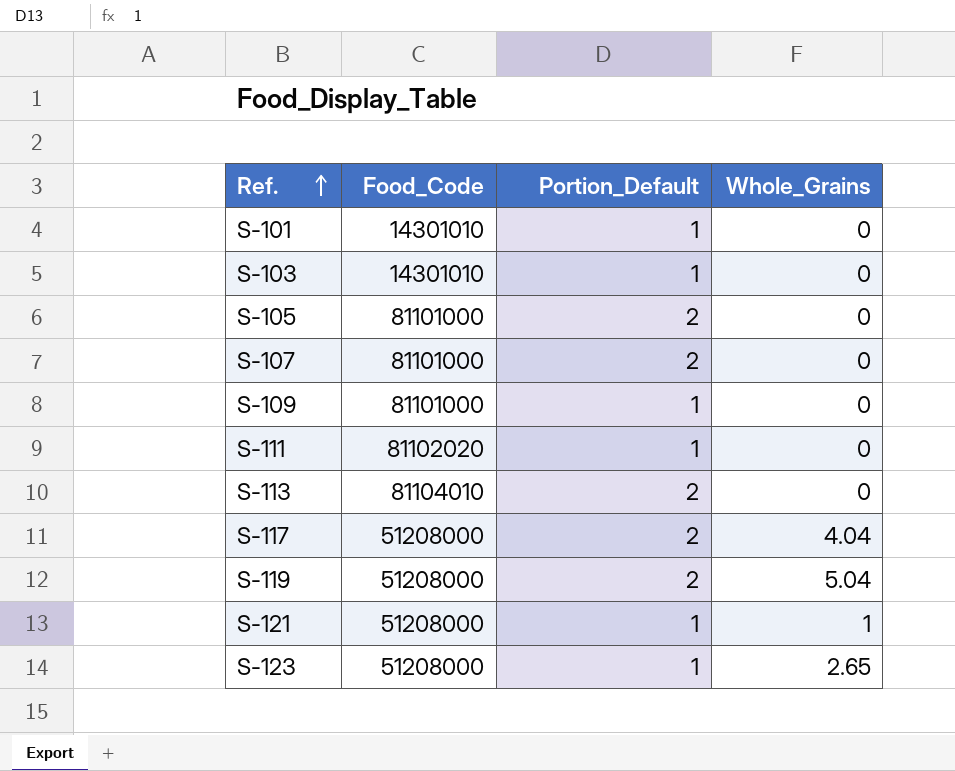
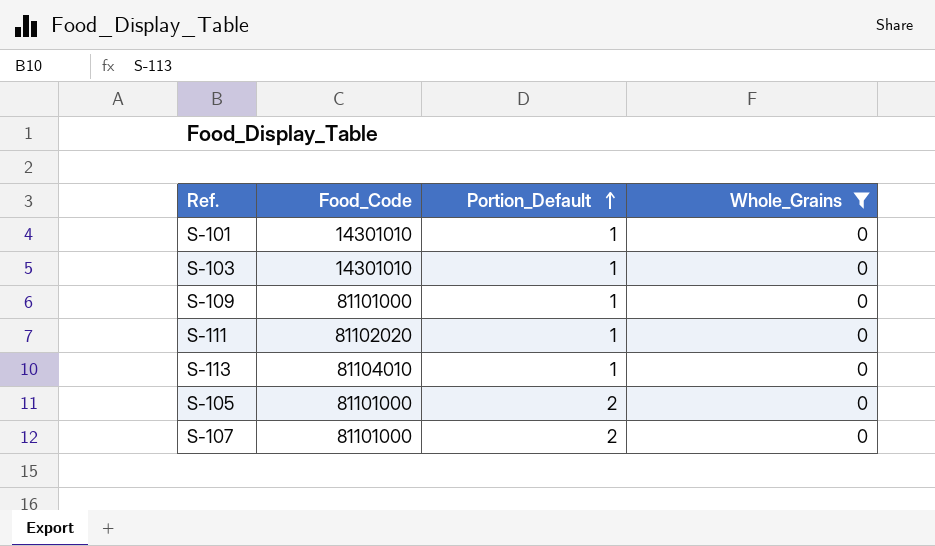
filter: none -> Whole_Grains = 0
row order: Ref. ascending -> Portion_Default ascending
S-113 | Portion_Default: 2 -> 1

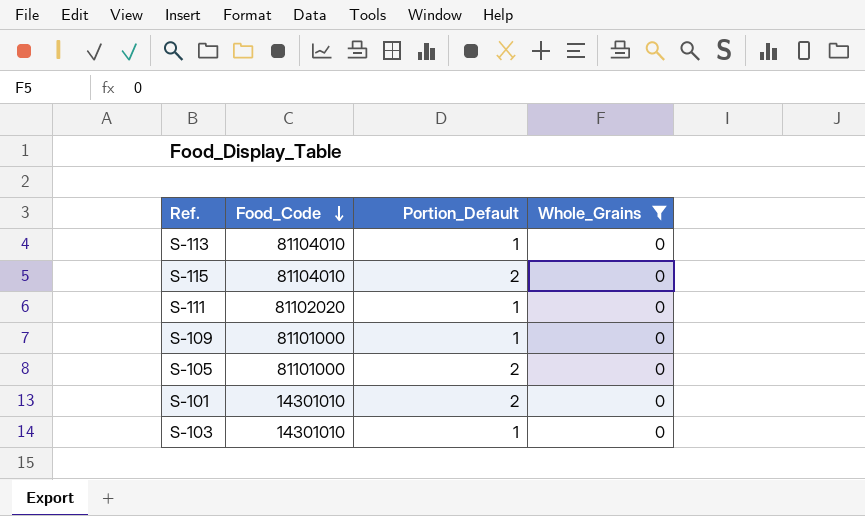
row order: Portion_Default ascending -> Food_Code descending
row S-107: 81101000 | 2 | 0 -> none
row S-115: none -> 81104010 | 2 | 0
S-101 | Portion_Default: 1 -> 2

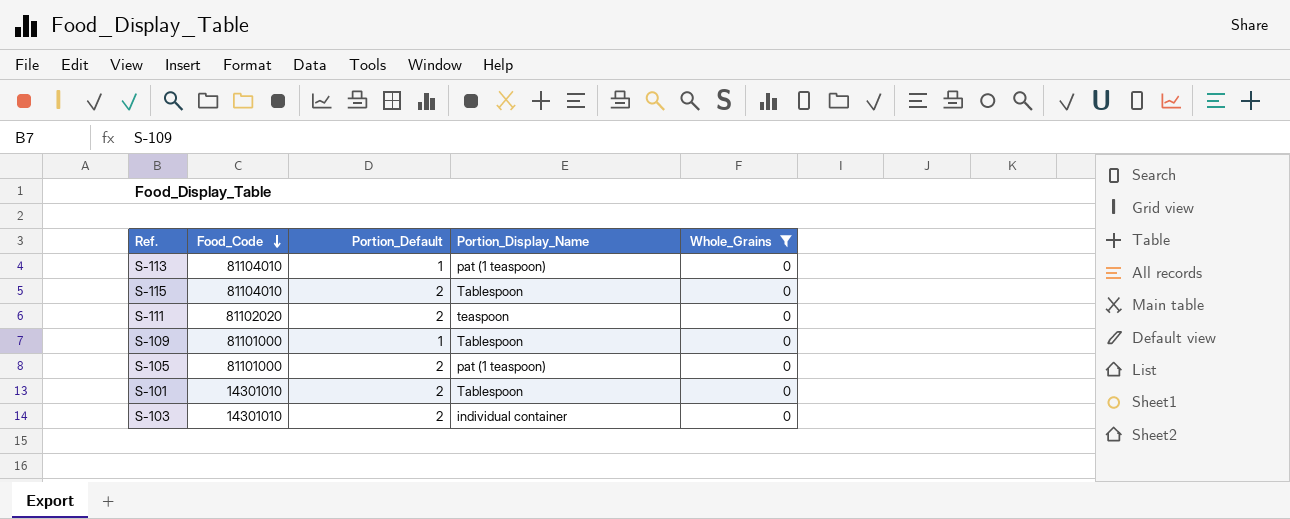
column Portion_Display_Name | position: none -> 4
S-111 | Portion_Default: 1 -> 2
S-103 | Portion_Default: 1 -> 2

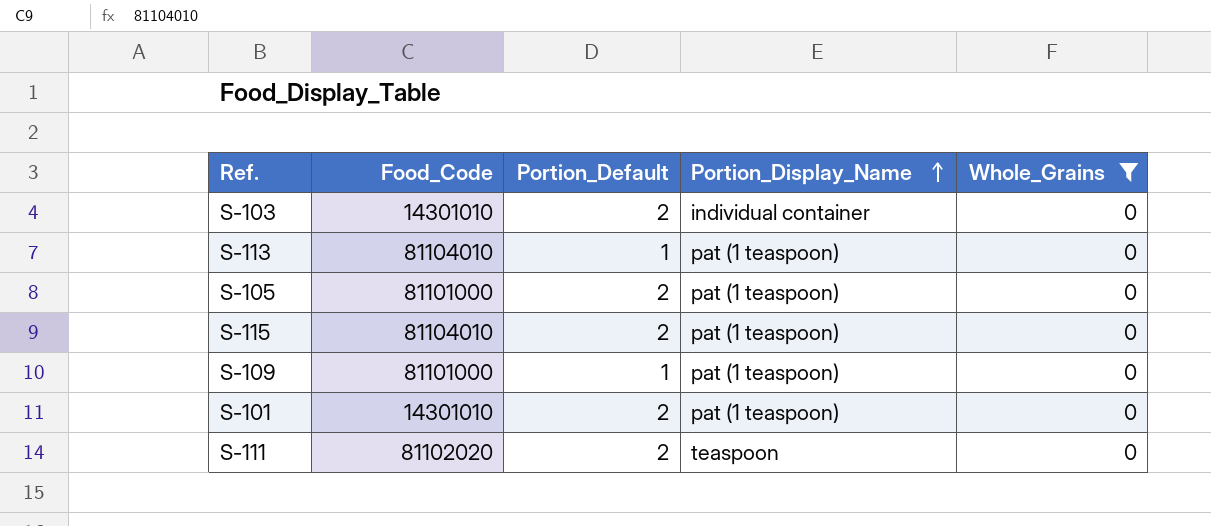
row order: Food_Code descending -> Portion_Display_Name ascending
S-115 | Portion_Display_Name: Tablespoon -> pat (1 teaspoon)
S-109 | Portion_Display_Name: Tablespoon -> pat (1 teaspoon)
S-101 | Portion_Display_Name: Tablespoon -> pat (1 teaspoon)

